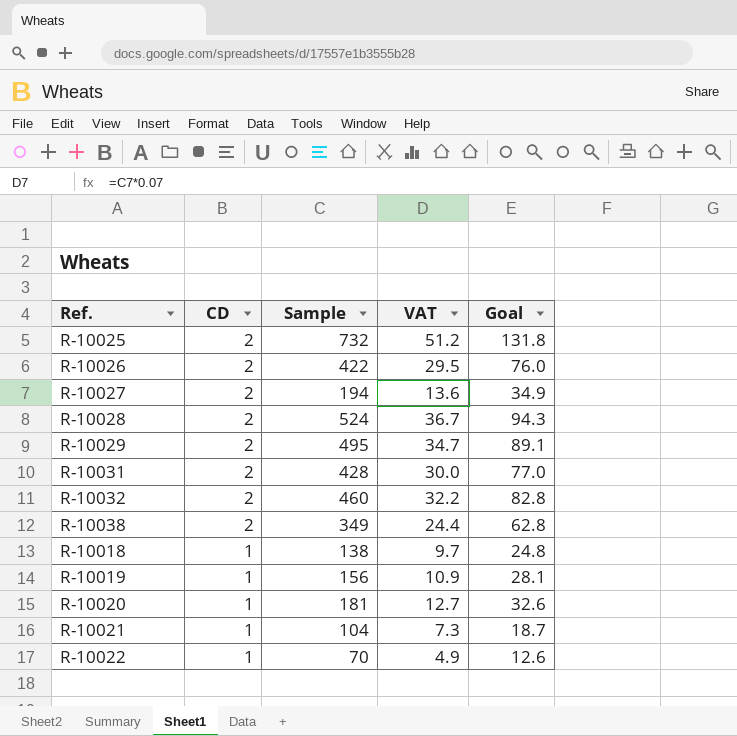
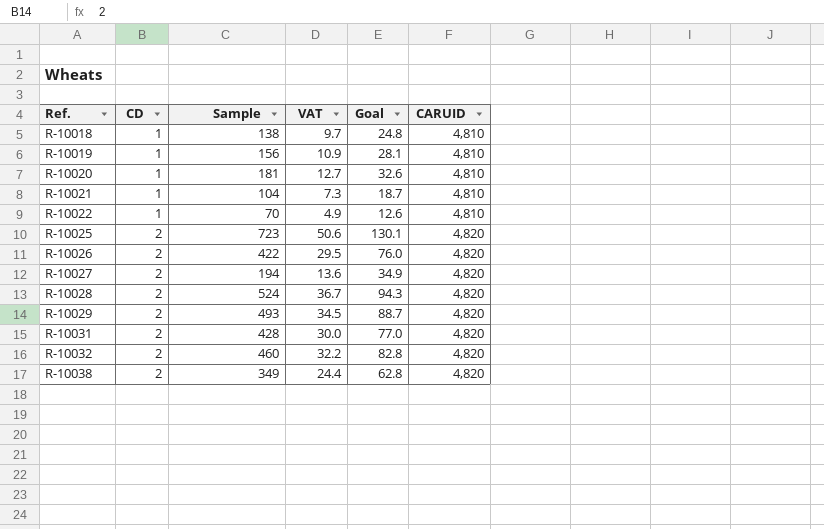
row order: CD descending -> Ref. ascending
column CARUID | position: none -> 6
R-10025 | Sample: 732 -> 723
R-10025 | VAT: 51.2 -> 50.6
R-10025 | Goal: 131.8 -> 130.1
R-10029 | Sample: 495 -> 493
R-10029 | VAT: 34.7 -> 34.5
R-10029 | Goal: 89.1 -> 88.7

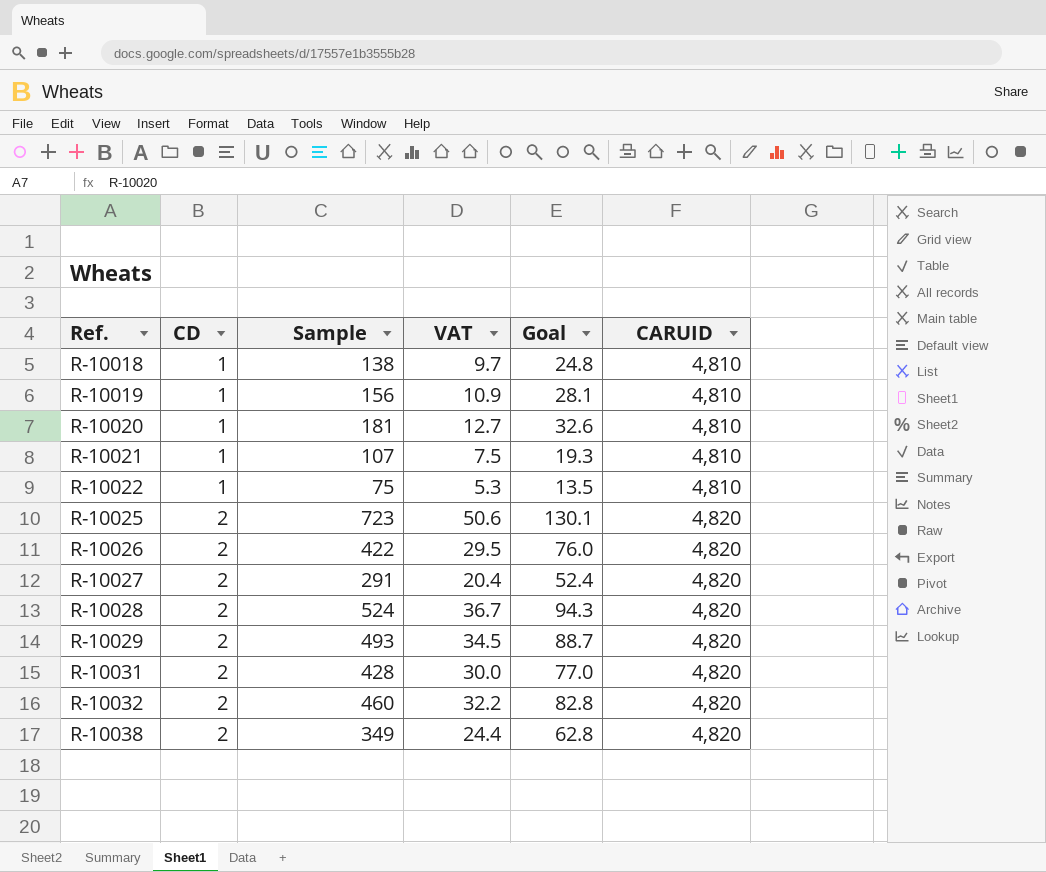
R-10021 | Sample: 104 -> 107
R-10021 | VAT: 7.3 -> 7.5
R-10021 | Goal: 18.7 -> 19.3
R-10022 | Sample: 70 -> 75
R-10022 | VAT: 4.9 -> 5.3
R-10022 | Goal: 12.6 -> 13.5
R-10027 | Sample: 194 -> 291
R-10027 | VAT: 13.6 -> 20.4
R-10027 | Goal: 34.9 -> 52.4

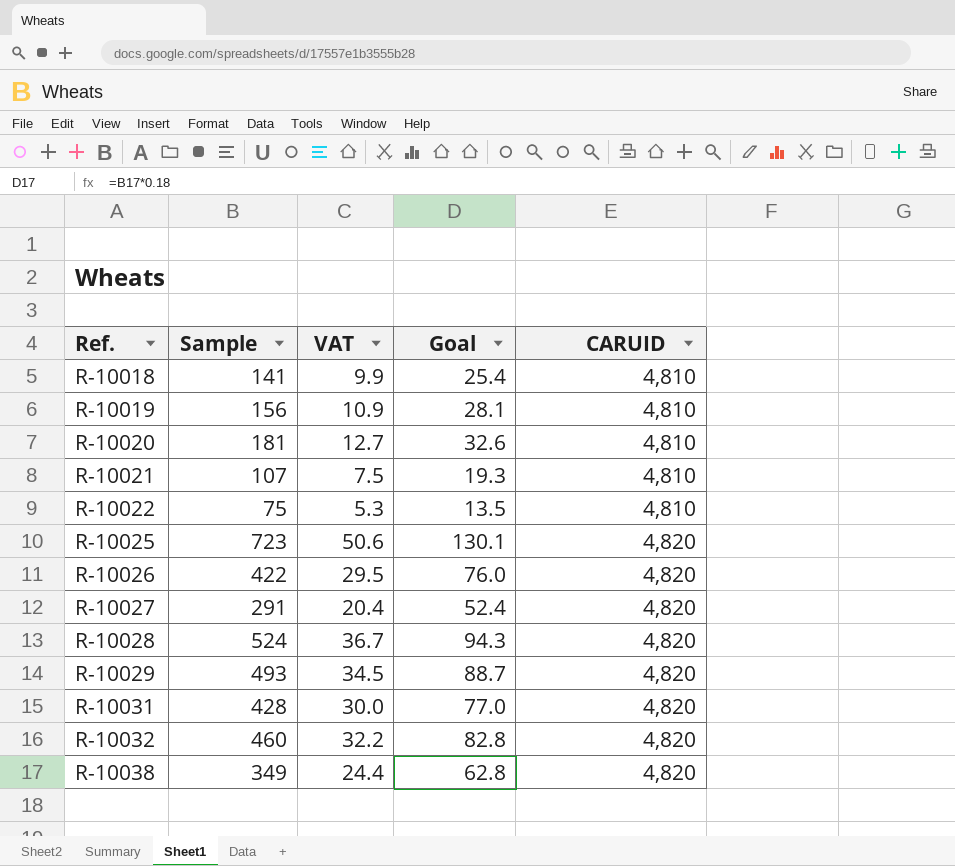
column CD | position: 2 -> none
R-10018 | Sample: 138 -> 141
R-10018 | VAT: 9.7 -> 9.9
R-10018 | Goal: 24.8 -> 25.4

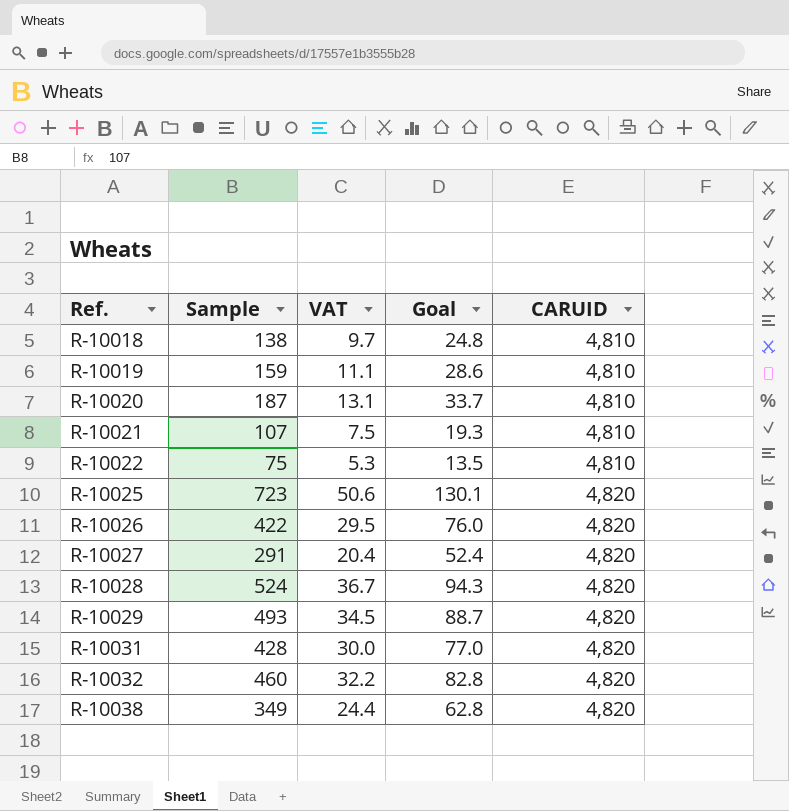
R-10018 | Sample: 141 -> 138
R-10018 | VAT: 9.9 -> 9.7
R-10018 | Goal: 25.4 -> 24.8
R-10019 | Sample: 156 -> 159
R-10019 | VAT: 10.9 -> 11.1
R-10019 | Goal: 28.1 -> 28.6
R-10020 | Sample: 181 -> 187
R-10020 | VAT: 12.7 -> 13.1
R-10020 | Goal: 32.6 -> 33.7

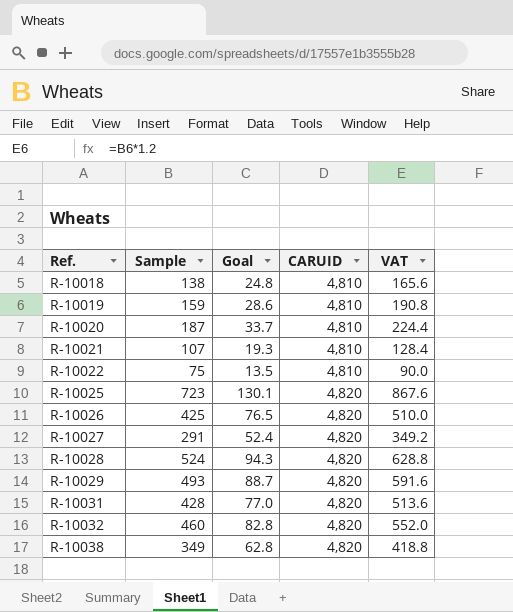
column VAT | formula: [Sample] * 0.07 -> [Sample] * 1.2
column VAT | position: 3 -> 5
R-10026 | Sample: 422 -> 425
R-10026 | Goal: 76.0 -> 76.5

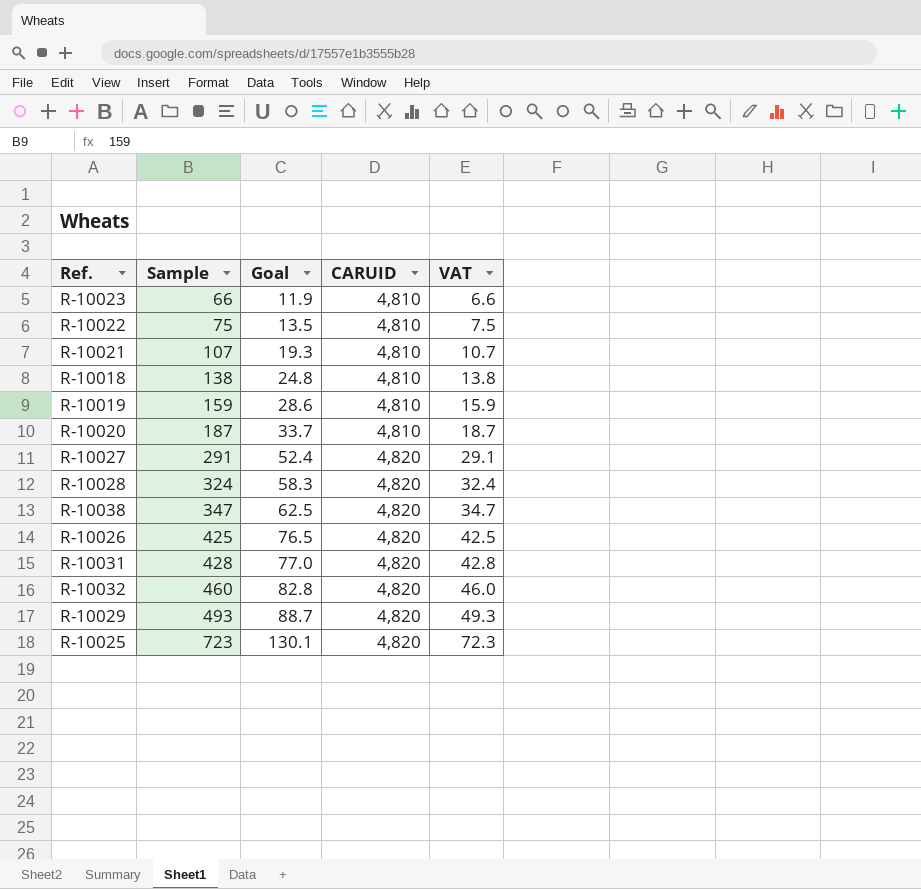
row order: Ref. ascending -> Sample ascending
column VAT | formula: [Sample] * 1.2 -> [Sample] * 0.1
row R-10023: none -> 66 | 11.9 | 4,810 | 6.6
R-10028 | Sample: 524 -> 324
R-10028 | Goal: 94.3 -> 58.3
R-10038 | Sample: 349 -> 347
R-10038 | Goal: 62.8 -> 62.5

